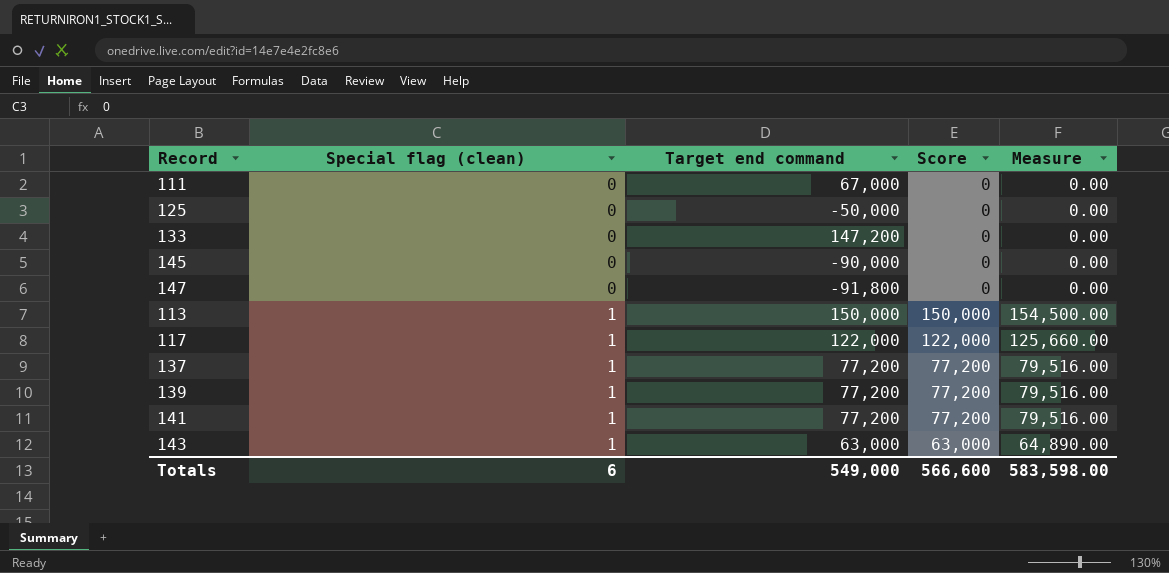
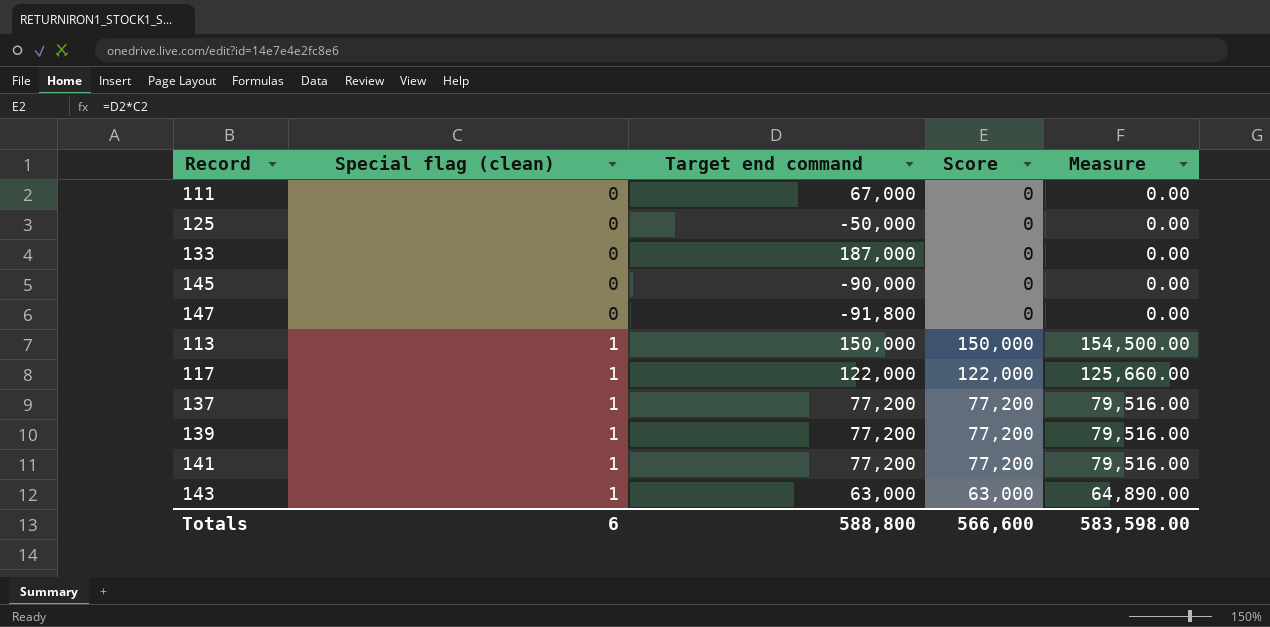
133 | Target end command: 147,200 -> 187,000
Totals | Target end command: 549,000 -> 588,800

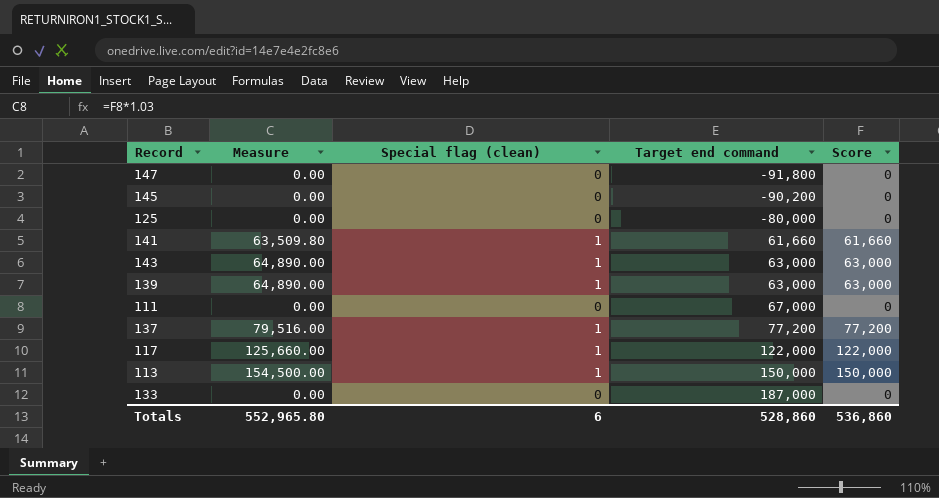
row order: Special flag (clean) ascending -> Target end command ascending
column Measure | position: 5 -> 2
145 | Target end command: -90,000 -> -90,200
125 | Target end command: -50,000 -> -80,000
141 | Measure: 79,516.00 -> 63,509.80
141 | Target end command: 77,200 -> 61,660
141 | Score: 77,200 -> 61,660
139 | Measure: 79,516.00 -> 64,890.00
139 | Target end command: 77,200 -> 63,000
139 | Score: 77,200 -> 63,000
Totals | Measure: 583,598.00 -> 552,965.80
Totals | Target end command: 588,800 -> 528,860
Totals | Score: 566,600 -> 536,860

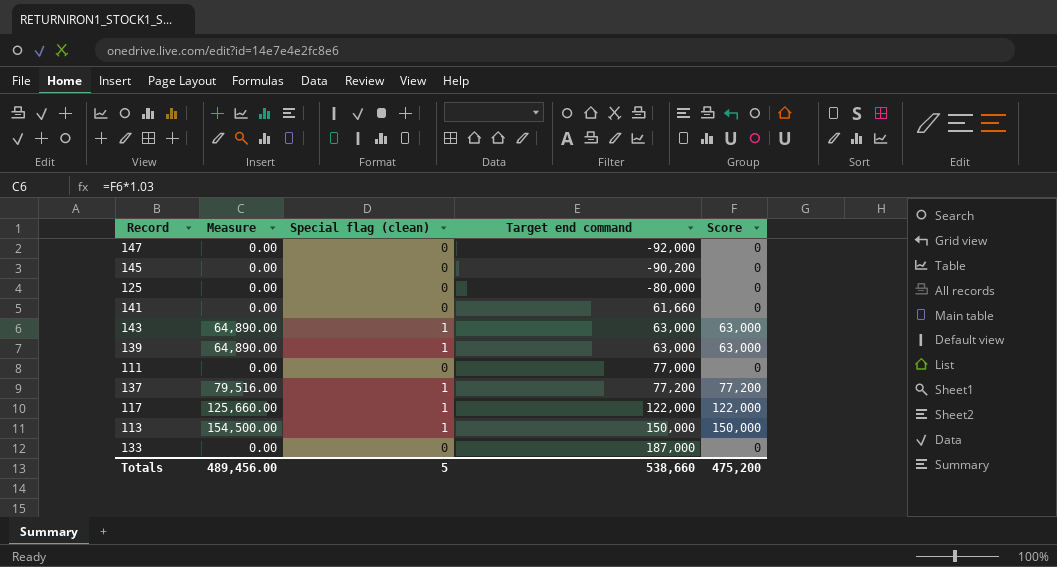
147 | Target end command: -91,800 -> -92,000
141 | Measure: 63,509.80 -> 0.00
141 | Special flag (clean): 1 -> 0
141 | Score: 61,660 -> 0
111 | Target end command: 67,000 -> 77,000
Totals | Measure: 552,965.80 -> 489,456.00
Totals | Special flag (clean): 6 -> 5
Totals | Target end command: 528,860 -> 538,660
Totals | Score: 536,860 -> 475,200

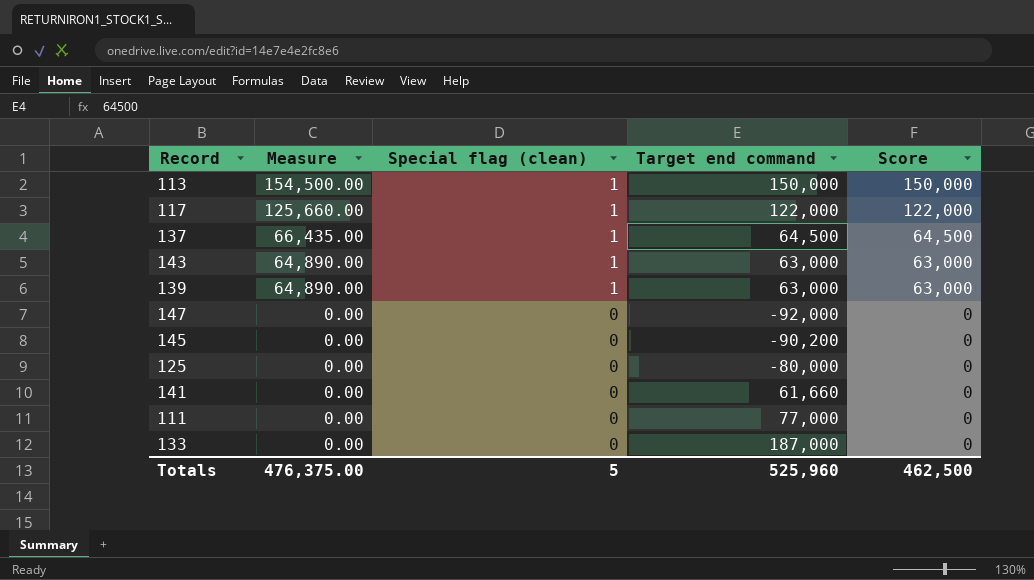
row order: Target end command ascending -> Measure descending
137 | Measure: 79,516.00 -> 66,435.00
137 | Target end command: 77,200 -> 64,500
137 | Score: 77,200 -> 64,500
Totals | Measure: 489,456.00 -> 476,375.00
Totals | Target end command: 538,660 -> 525,960
Totals | Score: 475,200 -> 462,500

